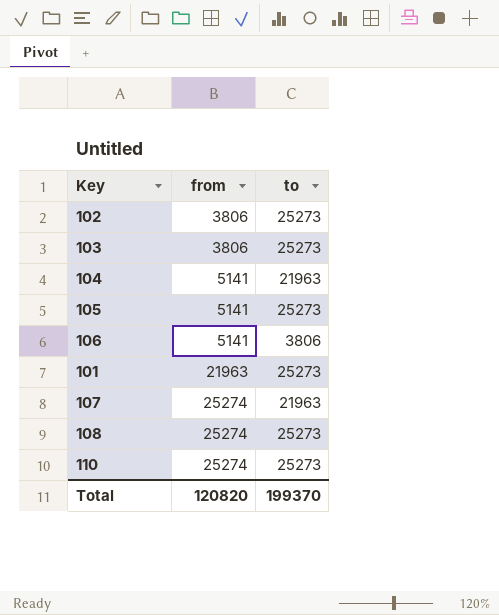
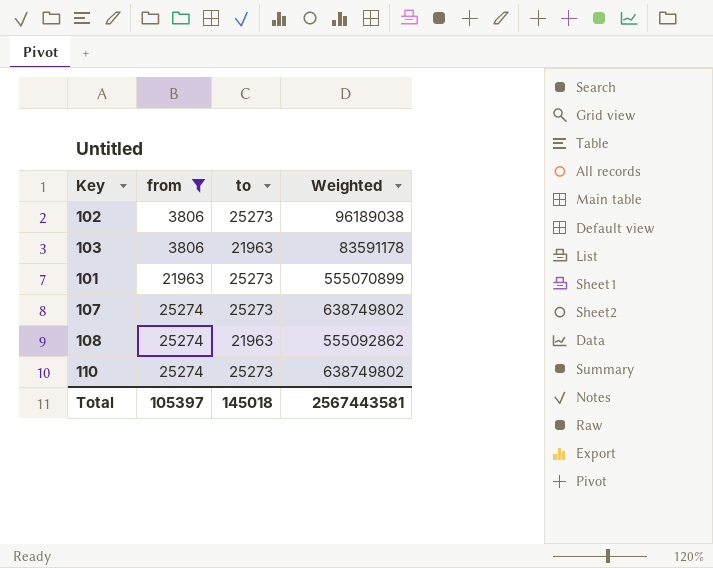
filter: none -> from != 5141
column Weighted | formula: none -> [from] * [to]
103 | to: 25273 -> 21963
107 | to: 21963 -> 25273
108 | to: 25273 -> 21963
Total | from: 120820 -> 105397
Total | to: 199370 -> 145018

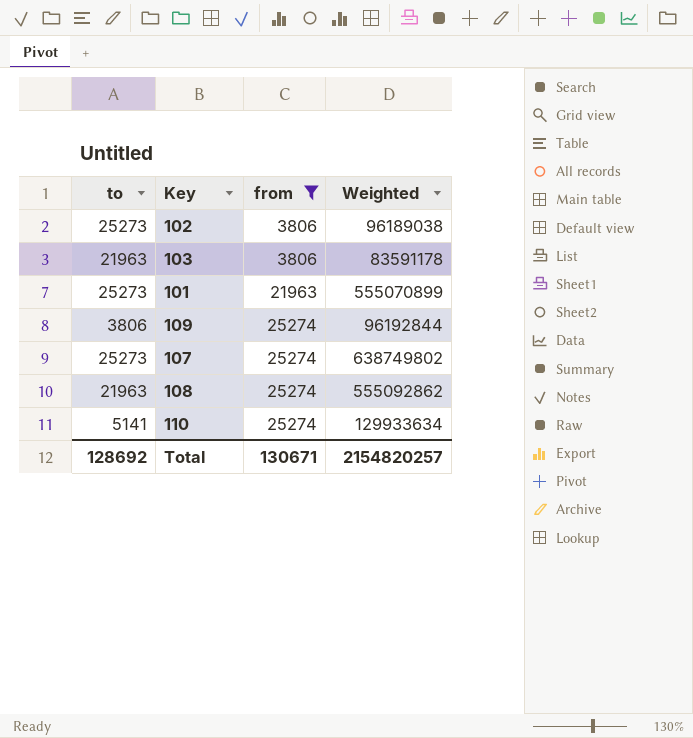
column to | position: 3 -> 1
row 109: none -> 3806 | 25274 | 96192844
110 | to: 25273 -> 5141
110 | Weighted: 638749802 -> 129933634
Total | to: 145018 -> 128692
Total | from: 105397 -> 130671
Total | Weighted: 2567443581 -> 2154820257

